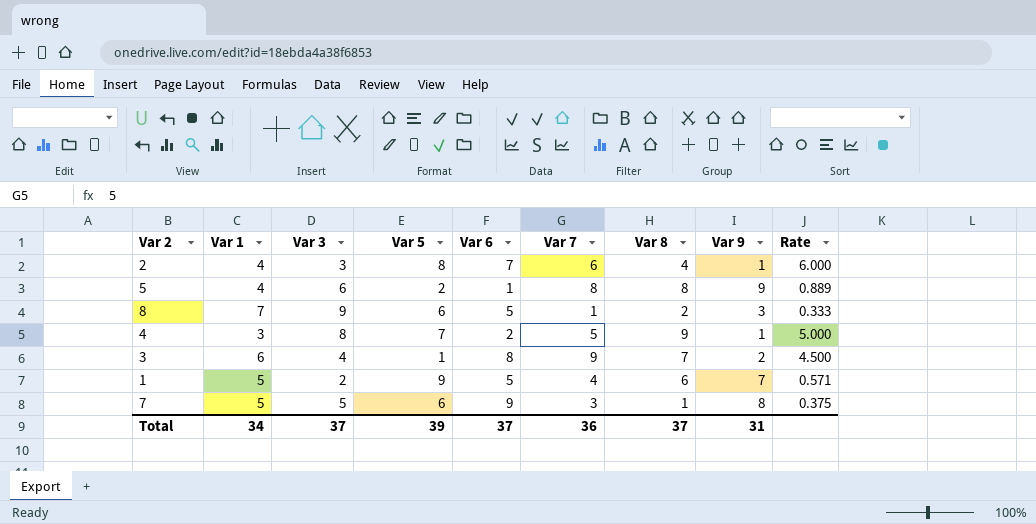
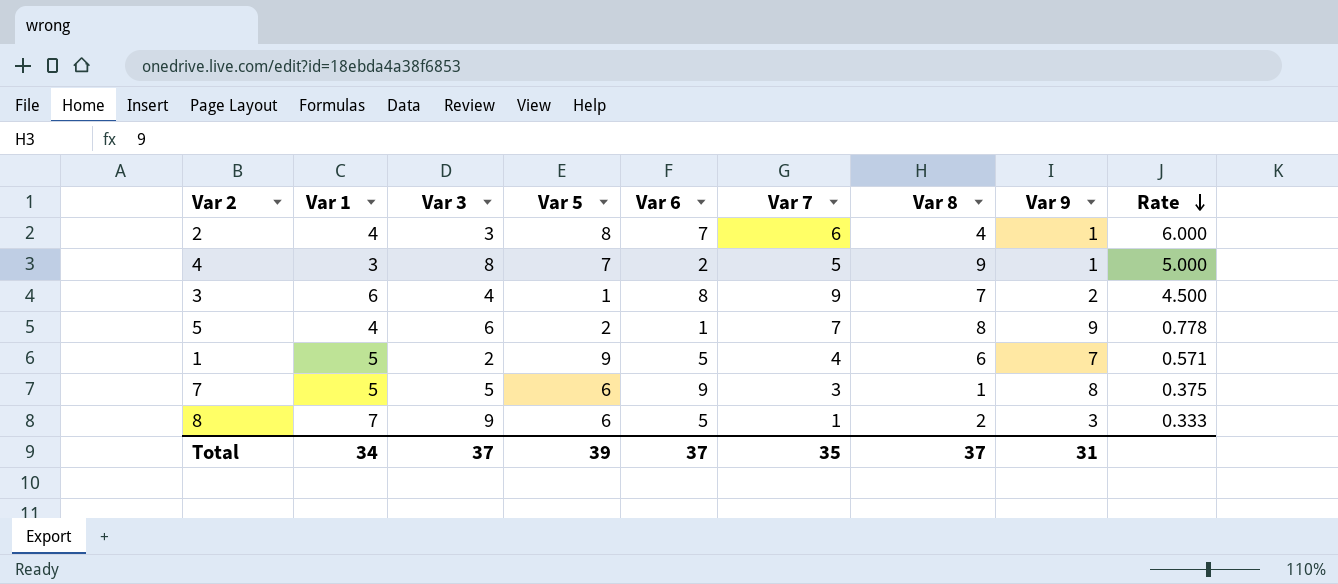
row order: none -> Rate descending
5 | Var 7: 8 -> 7
5 | Rate: 0.889 -> 0.778
Total | Var 7: 36 -> 35

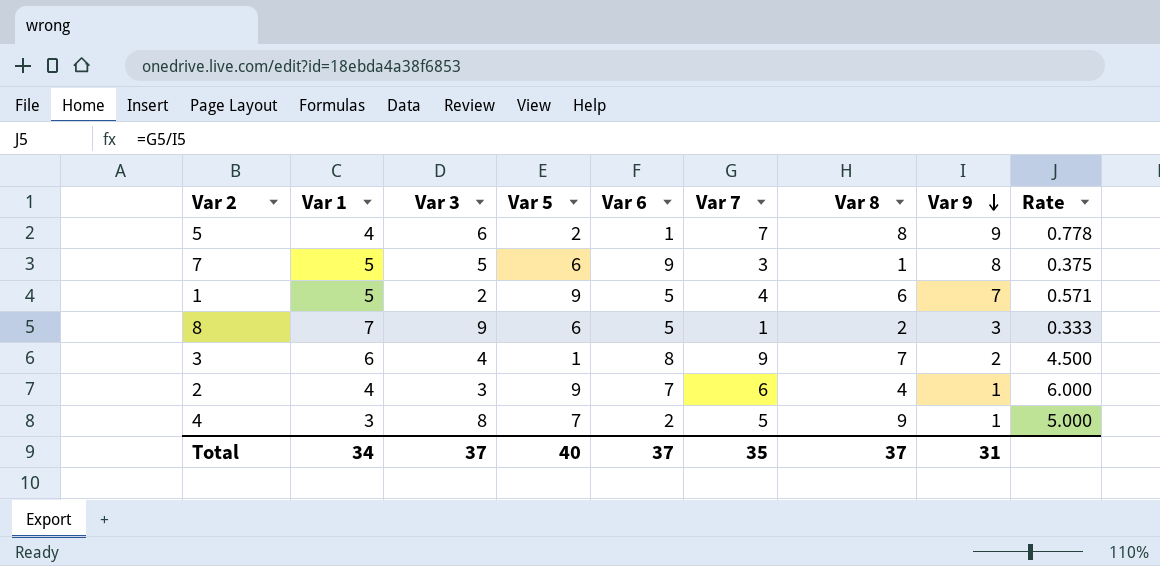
row order: Rate descending -> Var 9 descending
2 | Var 5: 8 -> 9
Total | Var 5: 39 -> 40

